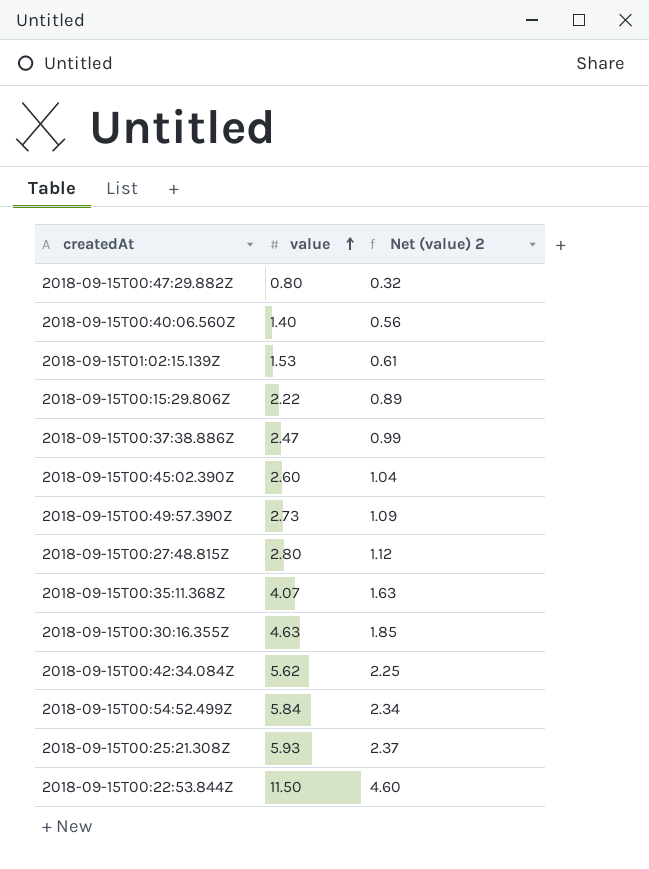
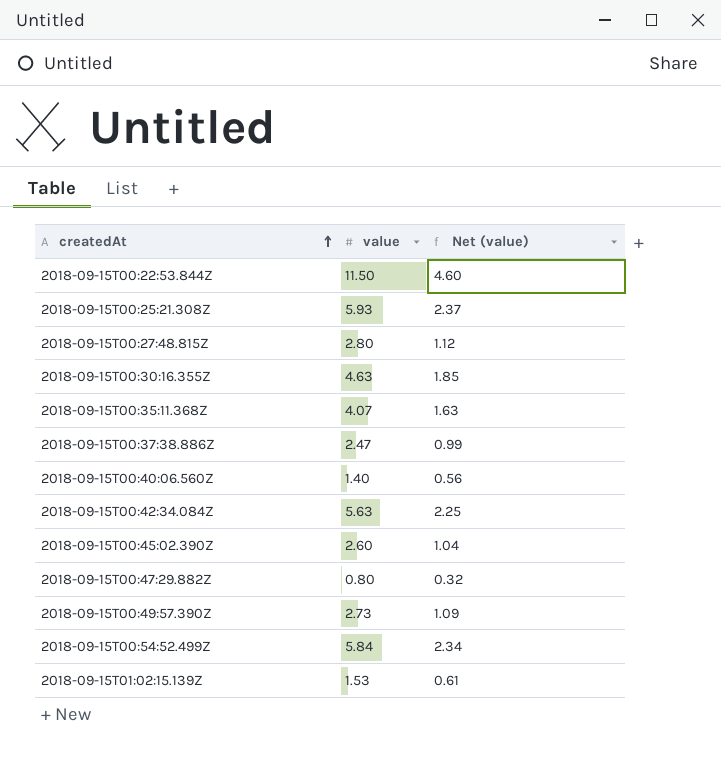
row order: value ascending -> createdAt ascending
column name: Net (value) 2 -> Net (value)
row 2018-09-15T00:15:29.806Z: 2.22 | 0.89 -> none
2018-09-15T00:42:34.084Z | value: 5.62 -> 5.63

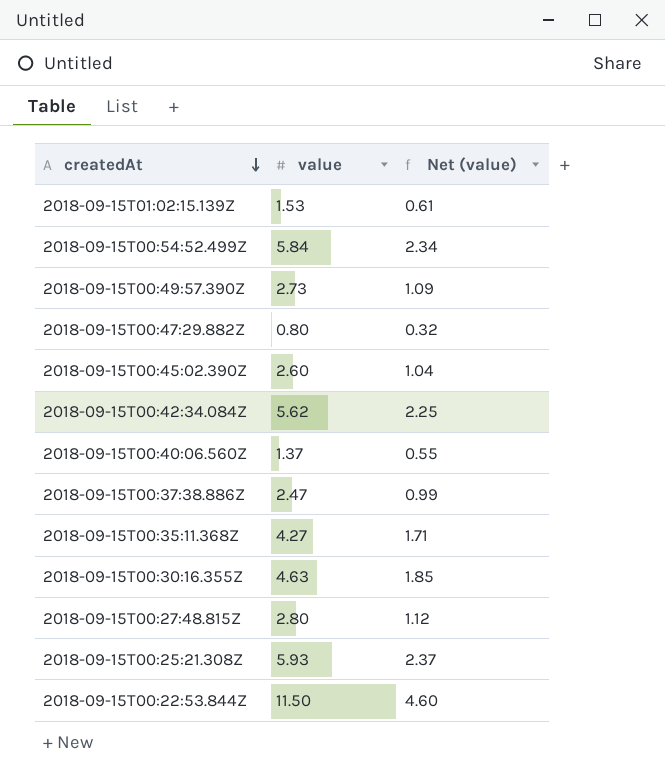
row order: createdAt ascending -> createdAt descending
2018-09-15T00:42:34.084Z | value: 5.63 -> 5.62
2018-09-15T00:40:06.560Z | value: 1.40 -> 1.37
2018-09-15T00:40:06.560Z | Net (value): 0.56 -> 0.55
2018-09-15T00:35:11.368Z | value: 4.07 -> 4.27
2018-09-15T00:35:11.368Z | Net (value): 1.63 -> 1.71

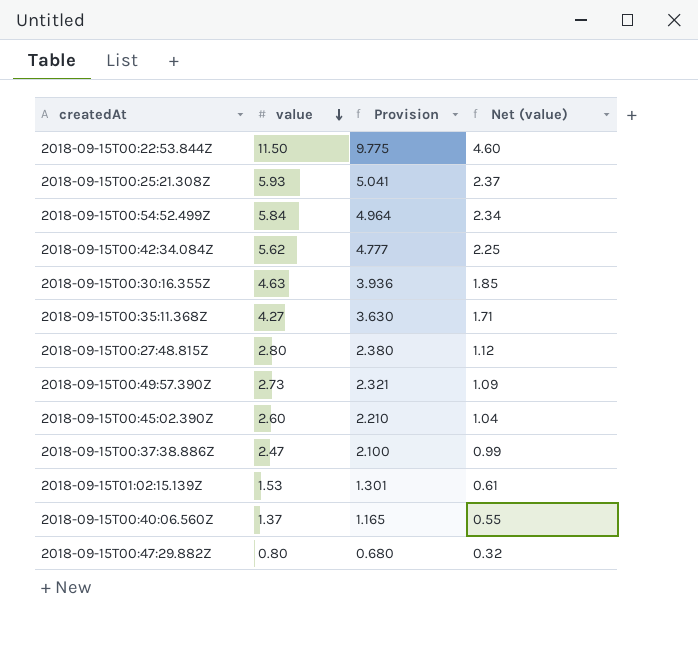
row order: createdAt descending -> value descending
column Provision | formula: none -> [value] * 0.85

